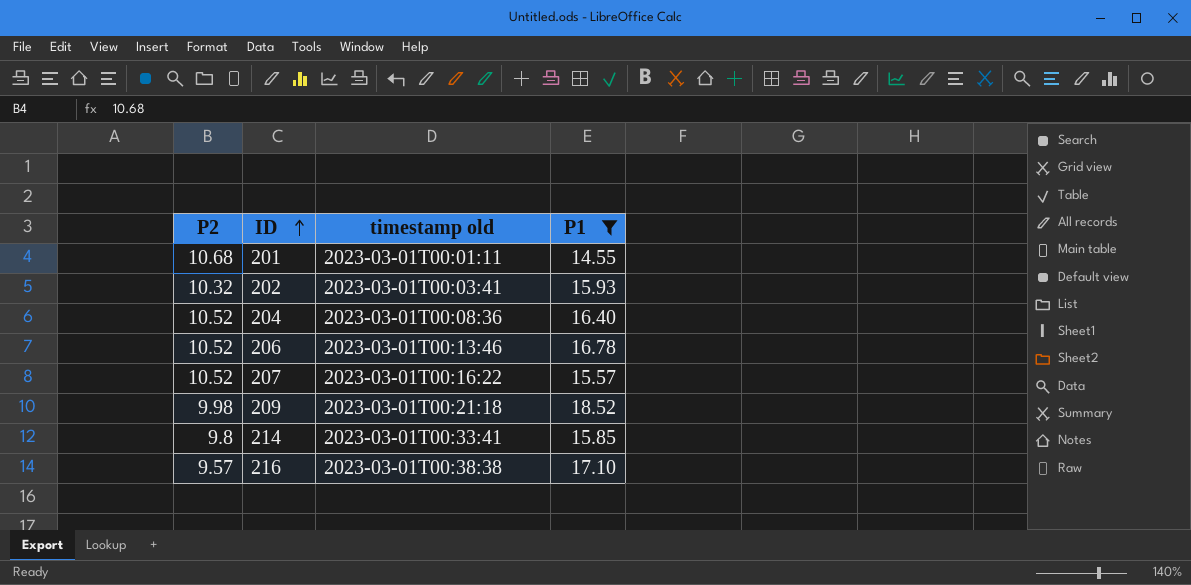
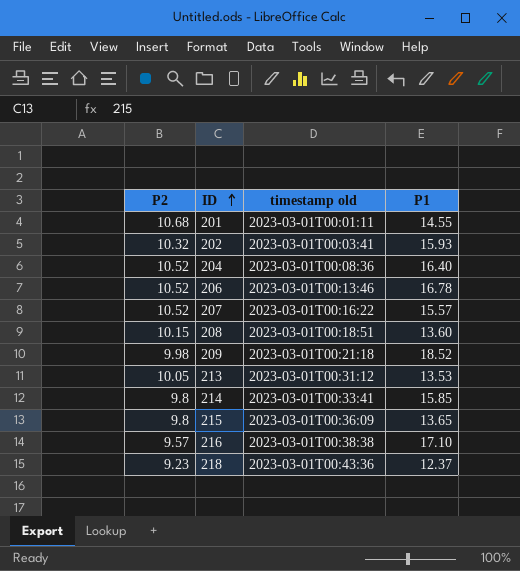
filter: P1 >= 14.55 -> none

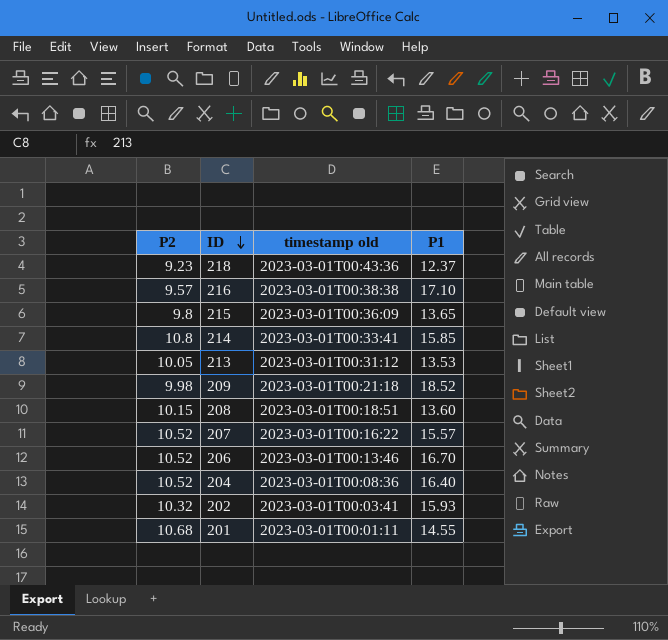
row order: ID ascending -> ID descending
214 | P2: 9.8 -> 10.8
206 | P1: 16.78 -> 16.70

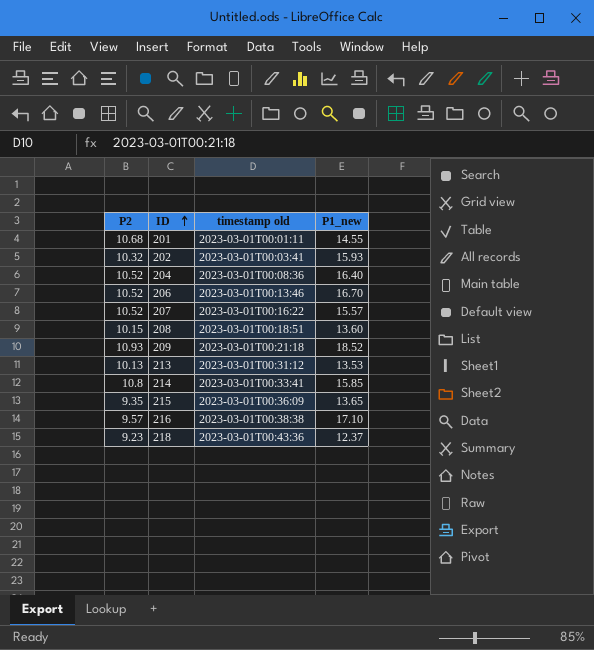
row order: ID descending -> ID ascending
column name: P1 -> P1_new
209 | P2: 9.98 -> 10.93
213 | P2: 10.05 -> 10.13
215 | P2: 9.8 -> 9.35

